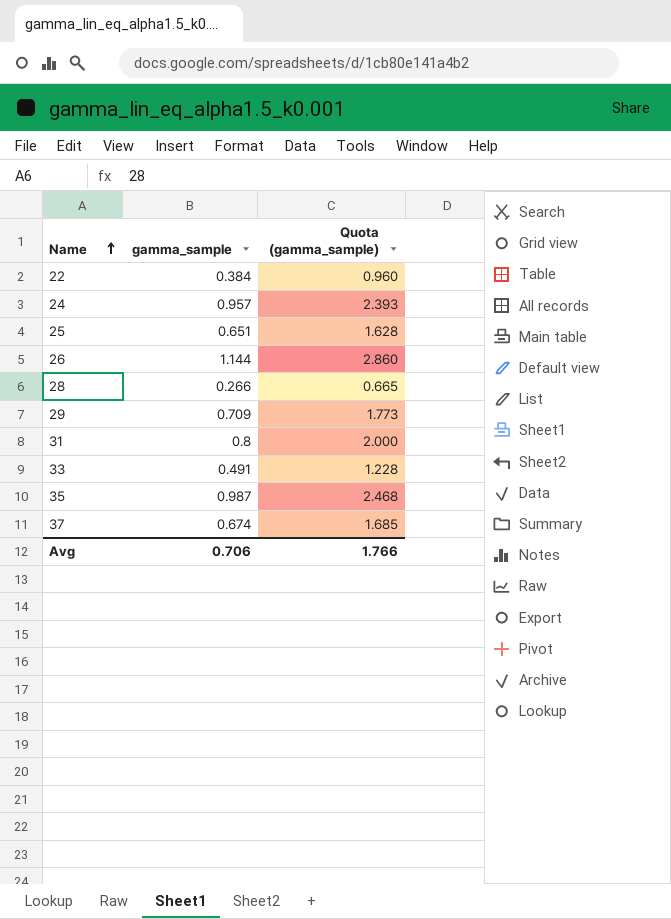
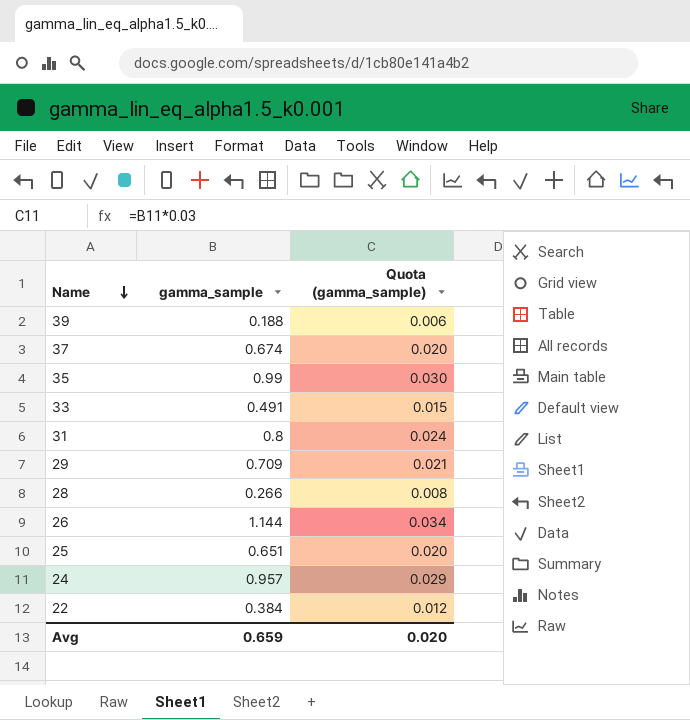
row order: Name ascending -> Name descending
column Quota (gamma_sample) | formula: [gamma_sample] * 2.5 -> [gamma_sample] * 0.03
row 39: none -> 0.188 | 0.006
35 | gamma_sample: 0.987 -> 0.99
Avg | gamma_sample: 0.706 -> 0.659
Avg | Quota (gamma_sample): 1.766 -> 0.020

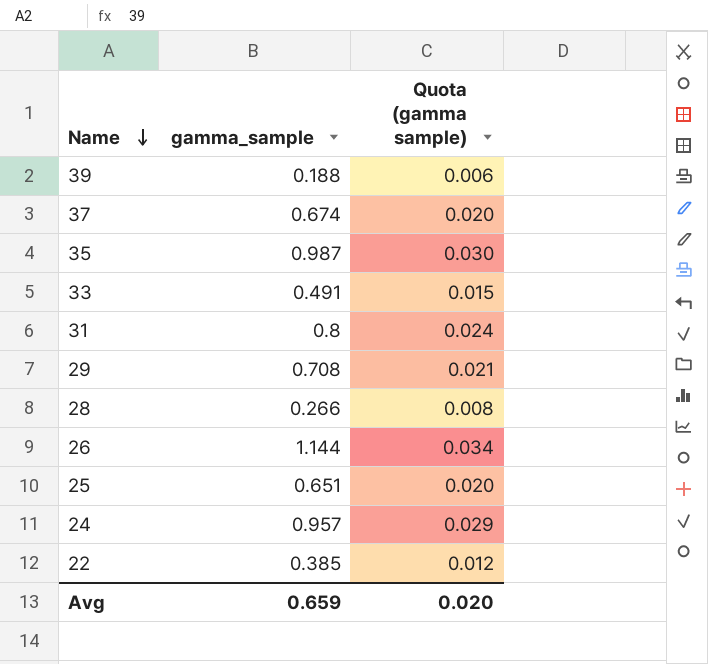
column name: Quota (gamma_sample) -> Quota (gamma sample)
35 | gamma_sample: 0.99 -> 0.987
29 | gamma_sample: 0.709 -> 0.708
22 | gamma_sample: 0.384 -> 0.385

